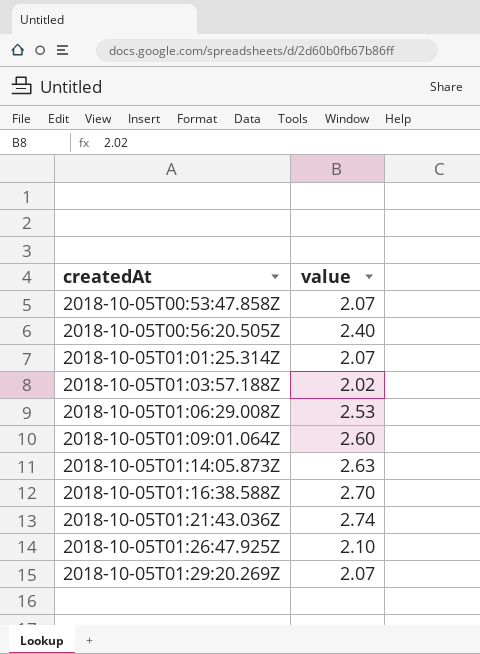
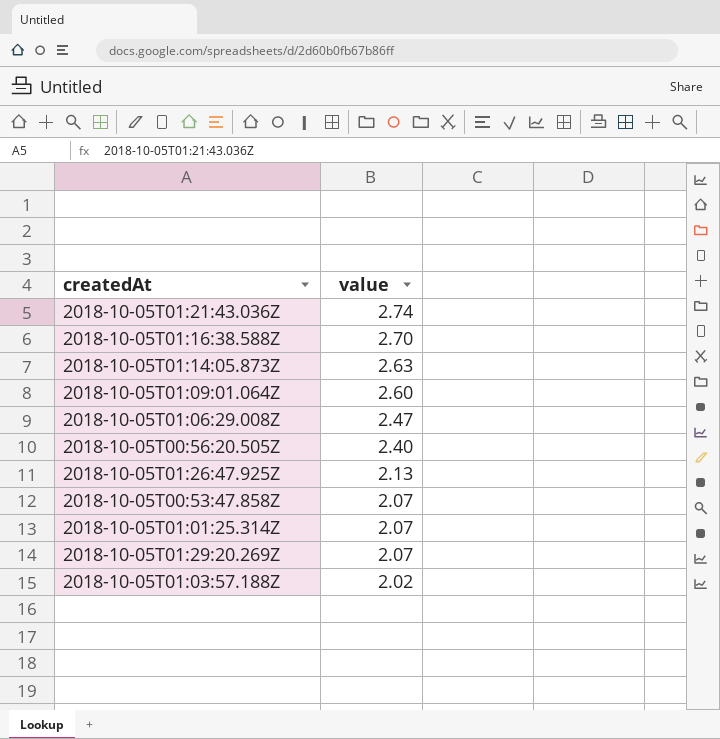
row order: createdAt ascending -> value descending
2018-10-05T01:06:29.008Z | value: 2.53 -> 2.47
2018-10-05T01:26:47.925Z | value: 2.10 -> 2.13

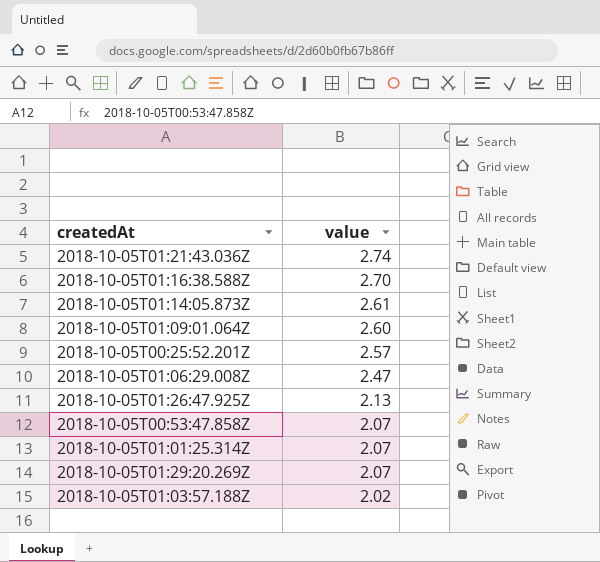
row 2018-10-05T00:56:20.505Z: 2.40 -> none
2018-10-05T01:14:05.873Z | value: 2.63 -> 2.61
row 2018-10-05T00:25:52.201Z: none -> 2.57

